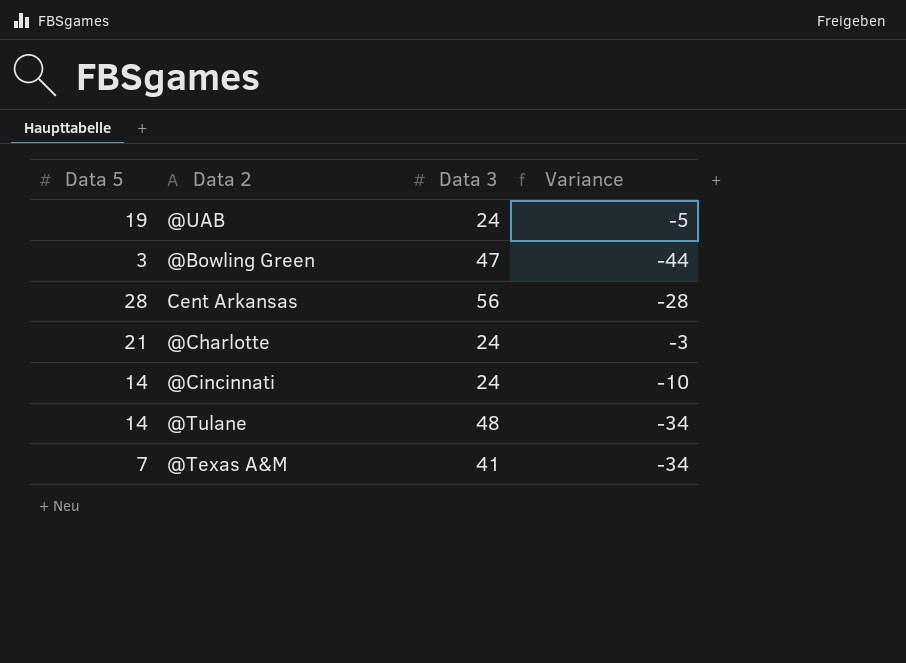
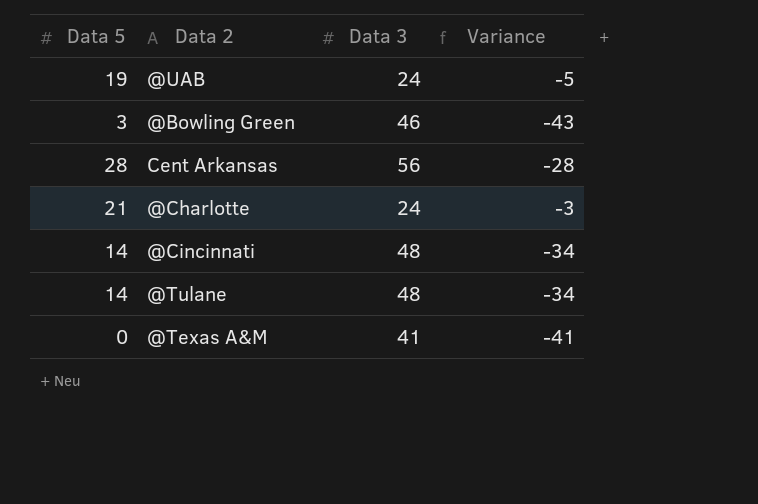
@Bowling Green | Data 3: 47 -> 46
@Bowling Green | Variance: -44 -> -43
@Cincinnati | Data 3: 24 -> 48
@Cincinnati | Variance: -10 -> -34
@Texas A&M | Data 5: 7 -> 0
@Texas A&M | Variance: -34 -> -41

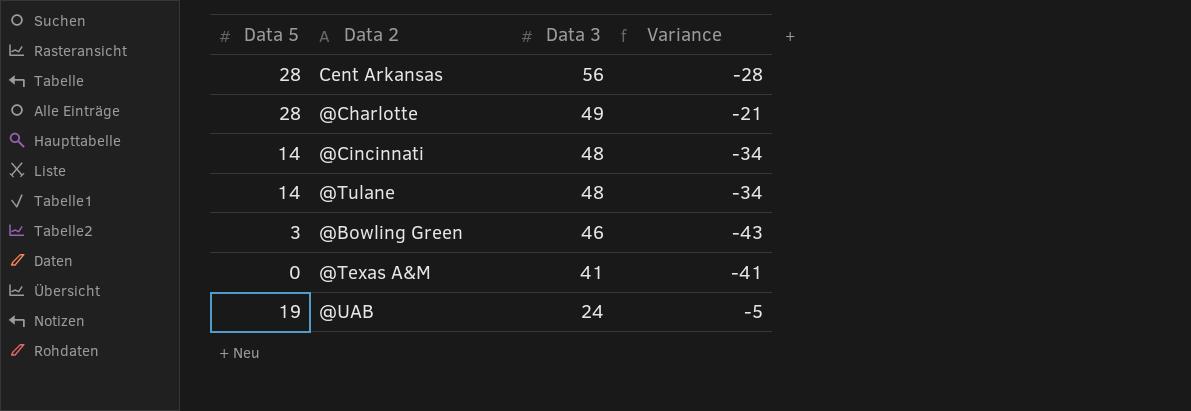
row order: none -> Data 3 descending
@Charlotte | Data 5: 21 -> 28
@Charlotte | Data 3: 24 -> 49
@Charlotte | Variance: -3 -> -21

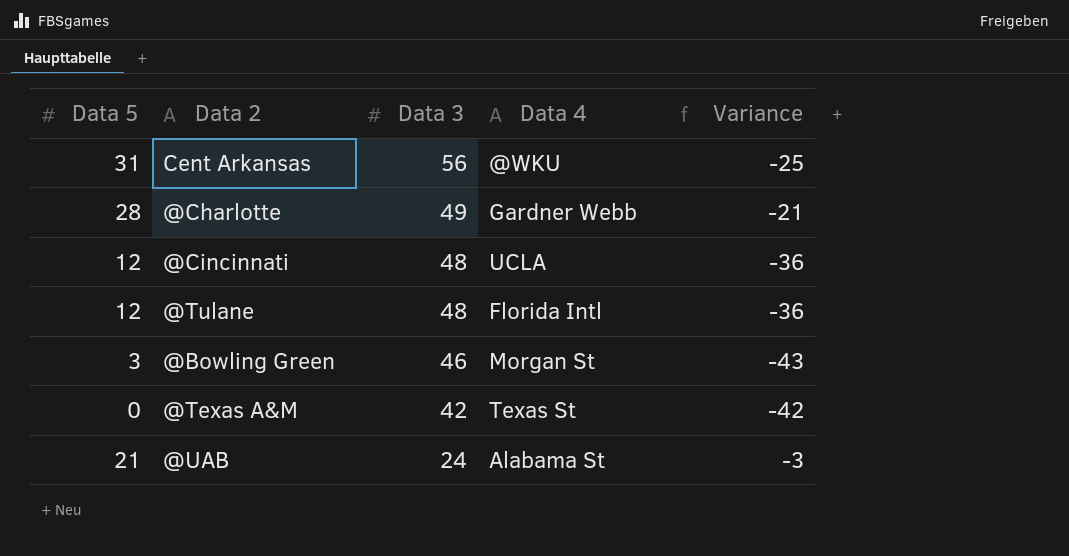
column Data 4 | position: none -> 4
Cent Arkansas | Data 5: 28 -> 31
Cent Arkansas | Variance: -28 -> -25
@Cincinnati | Data 5: 14 -> 12
@Cincinnati | Variance: -34 -> -36
@Tulane | Data 5: 14 -> 12
@Tulane | Variance: -34 -> -36
@Texas A&M | Data 3: 41 -> 42
@Texas A&M | Variance: -41 -> -42
@UAB | Data 5: 19 -> 21
@UAB | Variance: -5 -> -3

